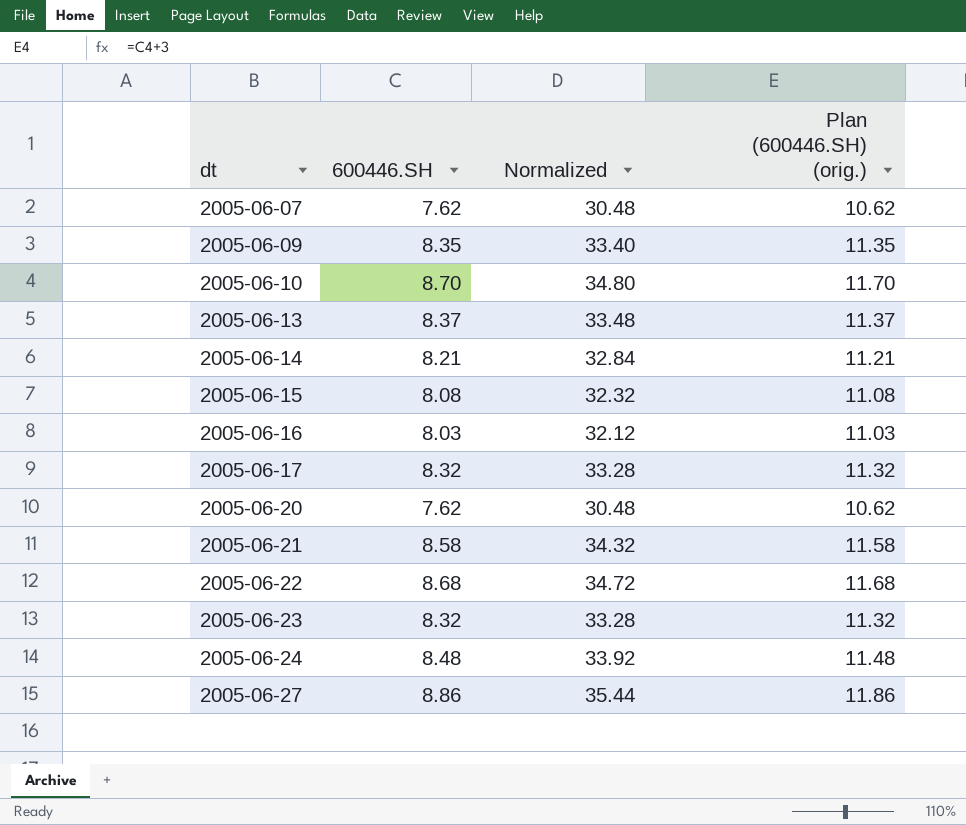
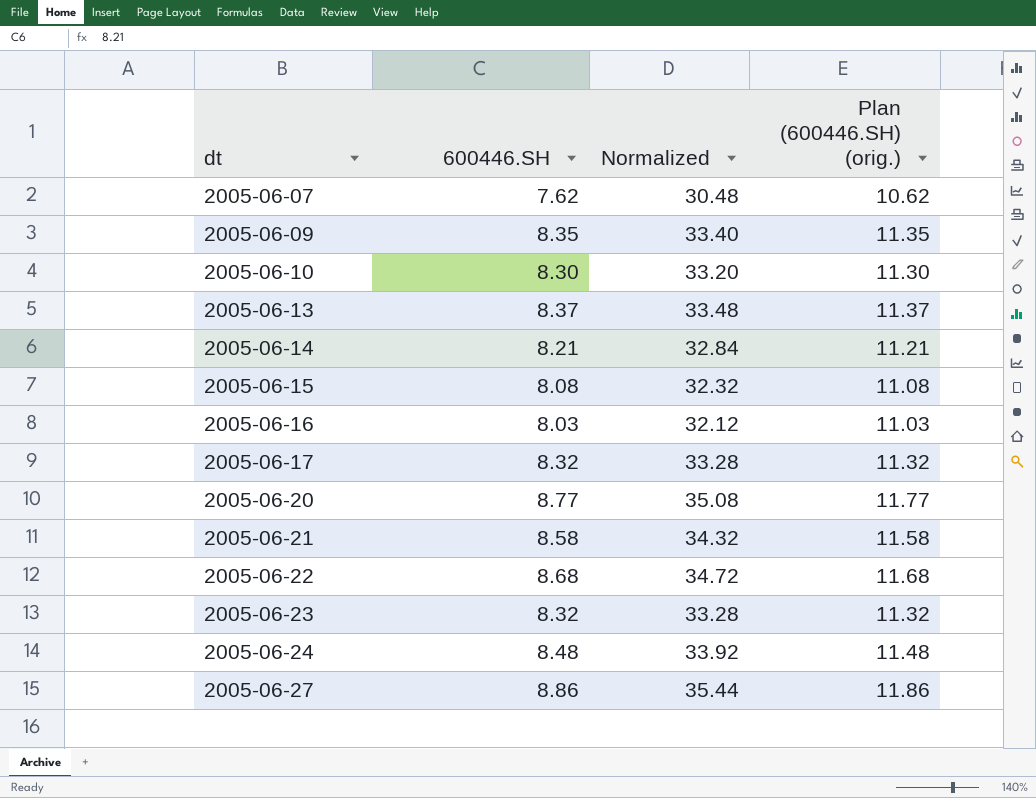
2005-06-10 | 600446.SH: 8.70 -> 8.30
2005-06-10 | Normalized: 34.80 -> 33.20
2005-06-10 | Plan (600446.SH) (orig.): 11.70 -> 11.30
2005-06-20 | 600446.SH: 7.62 -> 8.77
2005-06-20 | Normalized: 30.48 -> 35.08
2005-06-20 | Plan (600446.SH) (orig.): 10.62 -> 11.77

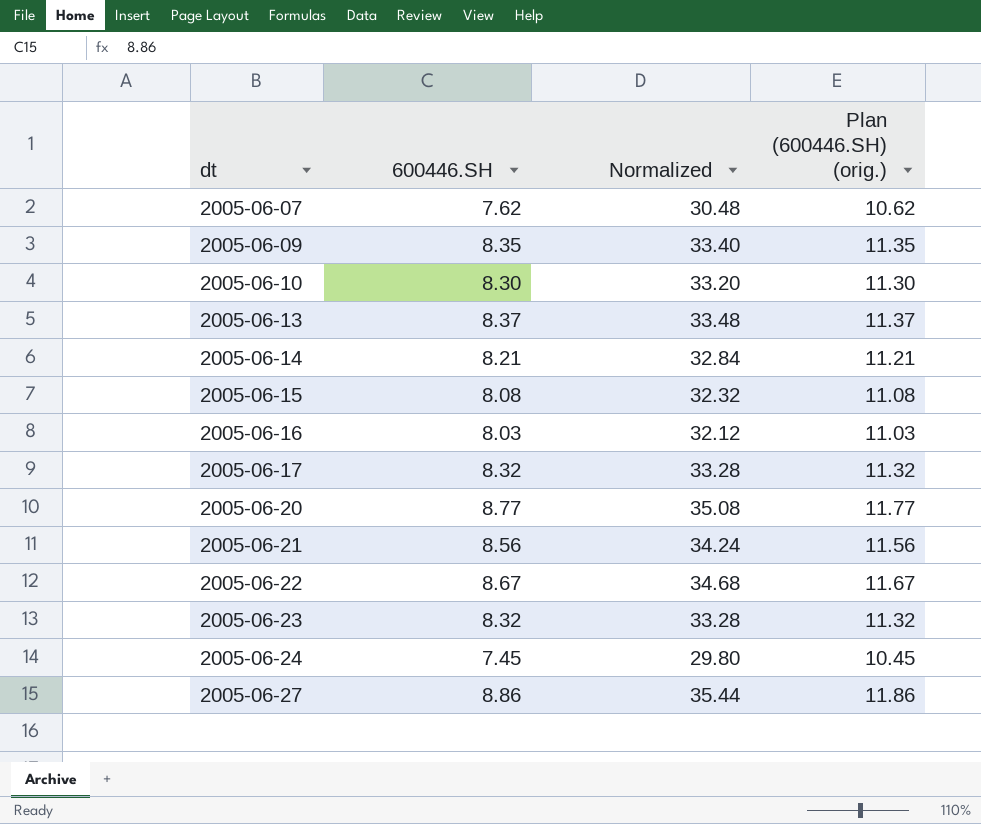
2005-06-21 | 600446.SH: 8.58 -> 8.56
2005-06-21 | Normalized: 34.32 -> 34.24
2005-06-21 | Plan (600446.SH) (orig.): 11.58 -> 11.56
2005-06-22 | 600446.SH: 8.68 -> 8.67
2005-06-22 | Normalized: 34.72 -> 34.68
2005-06-22 | Plan (600446.SH) (orig.): 11.68 -> 11.67
2005-06-24 | 600446.SH: 8.48 -> 7.45
2005-06-24 | Normalized: 33.92 -> 29.80
2005-06-24 | Plan (600446.SH) (orig.): 11.48 -> 10.45

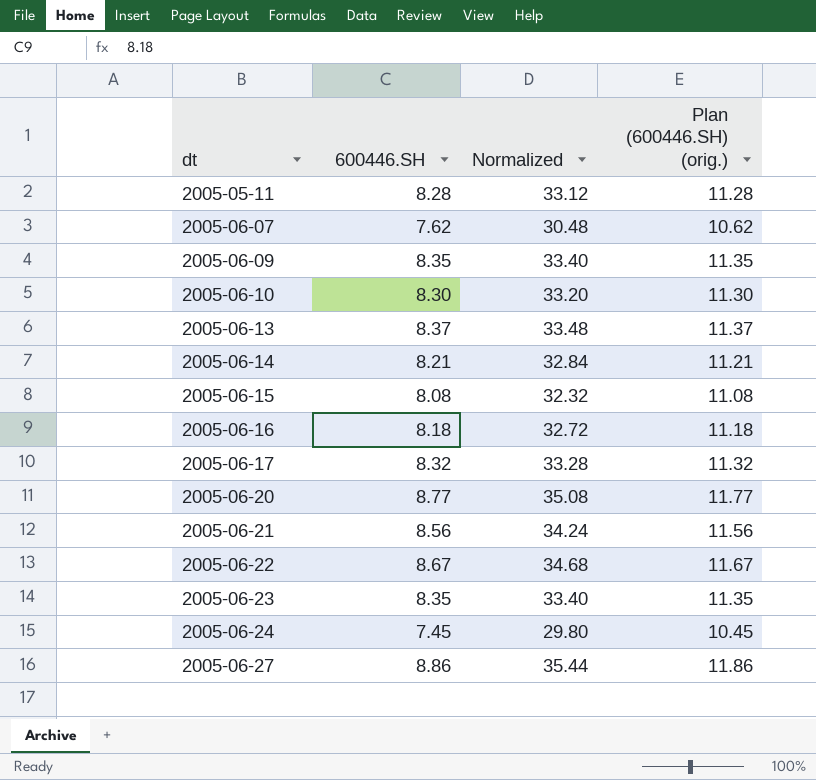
row 2005-05-11: none -> 8.28 | 33.12 | 11.28
2005-06-16 | 600446.SH: 8.03 -> 8.18
2005-06-16 | Normalized: 32.12 -> 32.72
2005-06-16 | Plan (600446.SH) (orig.): 11.03 -> 11.18
2005-06-23 | 600446.SH: 8.32 -> 8.35
2005-06-23 | Normalized: 33.28 -> 33.40
2005-06-23 | Plan (600446.SH) (orig.): 11.32 -> 11.35

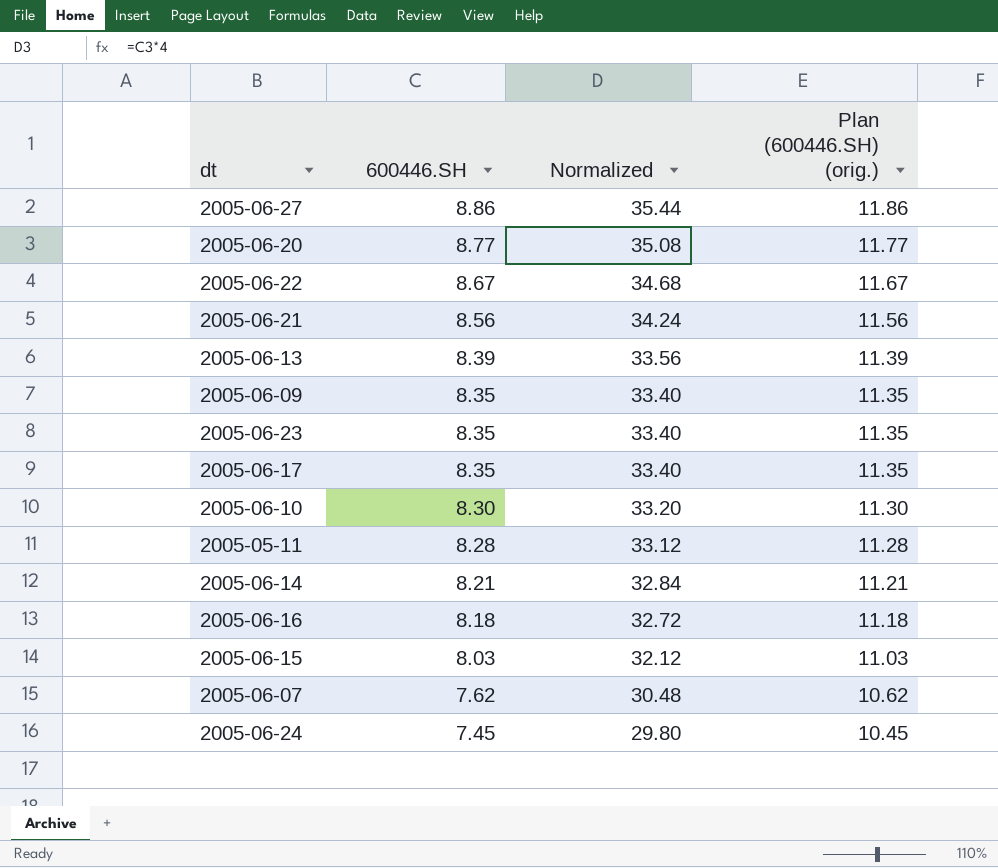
row order: dt ascending -> 600446.SH descending
2005-06-13 | 600446.SH: 8.37 -> 8.39
2005-06-13 | Normalized: 33.48 -> 33.56
2005-06-13 | Plan (600446.SH) (orig.): 11.37 -> 11.39
2005-06-17 | 600446.SH: 8.32 -> 8.35
2005-06-17 | Normalized: 33.28 -> 33.40
2005-06-17 | Plan (600446.SH) (orig.): 11.32 -> 11.35
2005-06-15 | 600446.SH: 8.08 -> 8.03
2005-06-15 | Normalized: 32.32 -> 32.12
2005-06-15 | Plan (600446.SH) (orig.): 11.08 -> 11.03

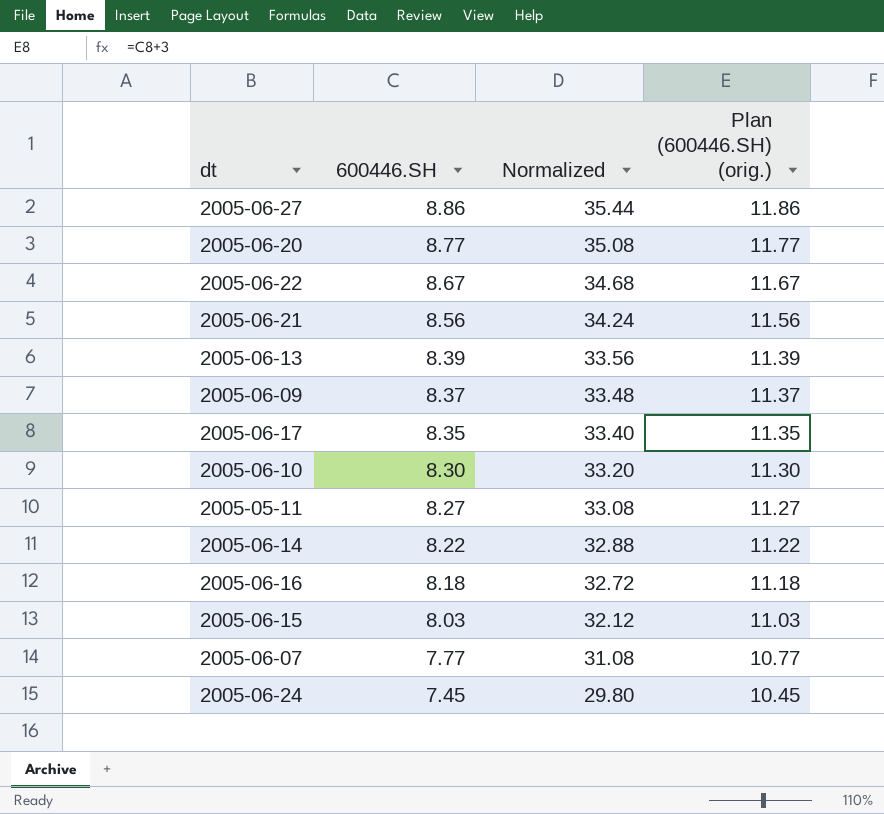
row 2005-06-23: 8.35 | 33.40 | 11.35 -> none
2005-06-09 | 600446.SH: 8.35 -> 8.37
2005-06-09 | Normalized: 33.40 -> 33.48
2005-06-09 | Plan (600446.SH) (orig.): 11.35 -> 11.37
2005-05-11 | 600446.SH: 8.28 -> 8.27
2005-05-11 | Normalized: 33.12 -> 33.08
2005-05-11 | Plan (600446.SH) (orig.): 11.28 -> 11.27
2005-06-14 | 600446.SH: 8.21 -> 8.22
2005-06-14 | Normalized: 32.84 -> 32.88
2005-06-14 | Plan (600446.SH) (orig.): 11.21 -> 11.22
2005-06-07 | 600446.SH: 7.62 -> 7.77
2005-06-07 | Normalized: 30.48 -> 31.08
2005-06-07 | Plan (600446.SH) (orig.): 10.62 -> 10.77

